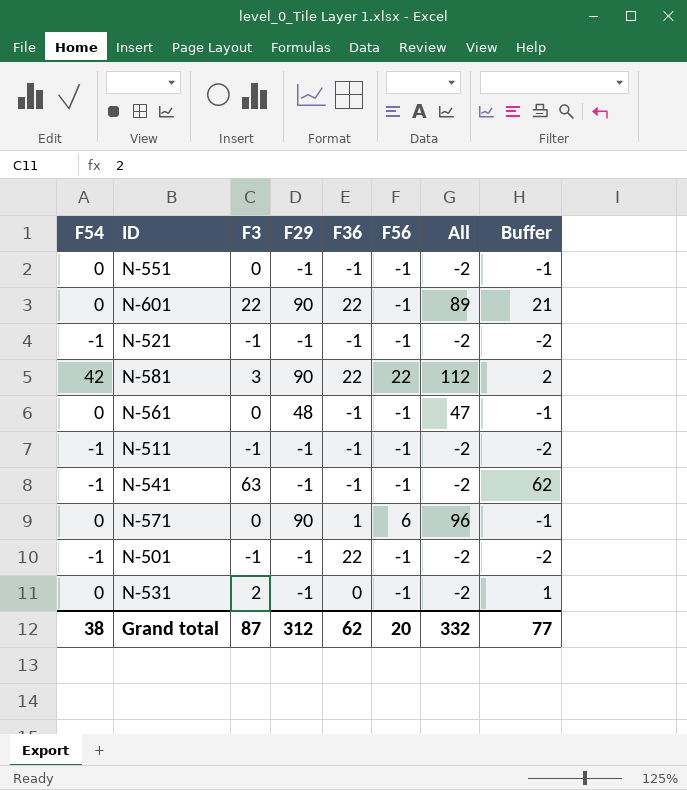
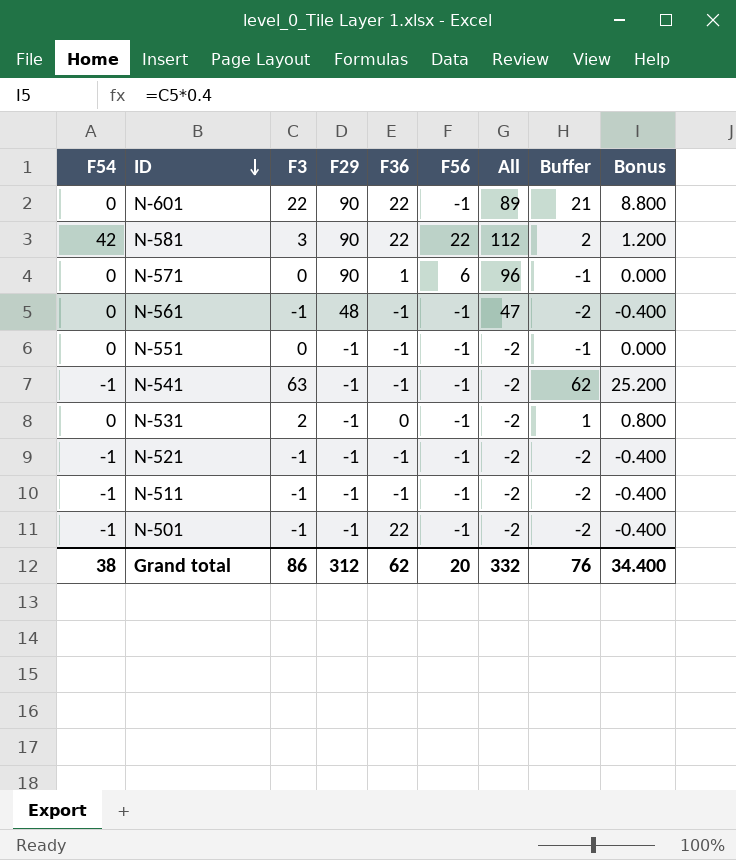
row order: none -> ID descending
column Bonus | formula: none -> [F3] * 0.4
N-561 | F3: 0 -> -1
N-561 | Buffer: -1 -> -2
Grand total | F3: 87 -> 86
Grand total | Buffer: 77 -> 76

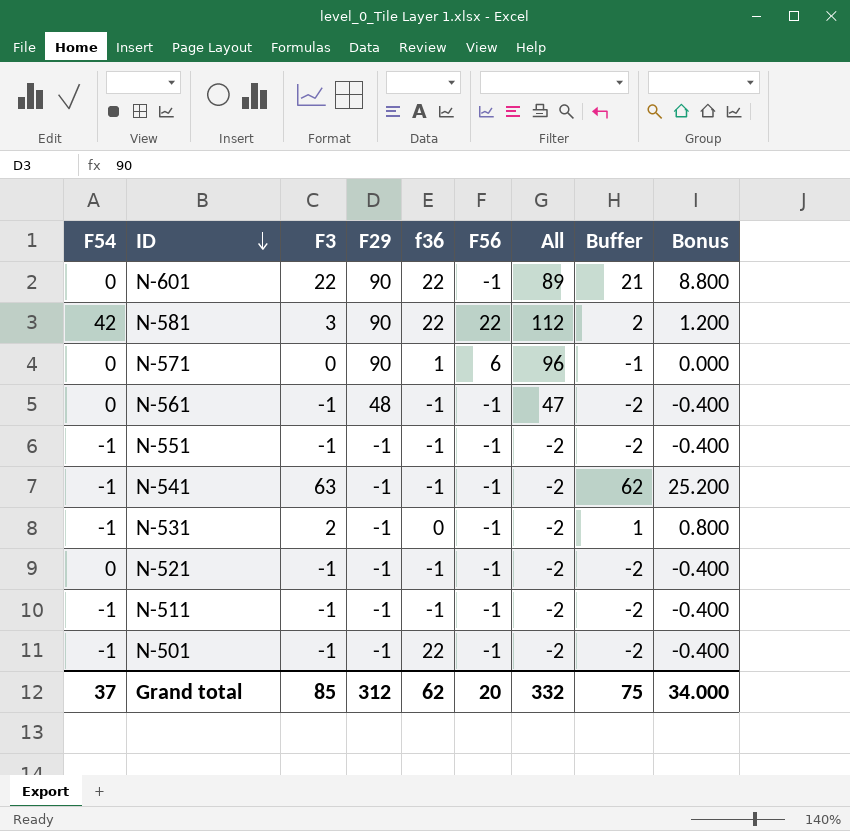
column name: F36 -> f36
N-551 | F54: 0 -> -1
N-551 | F3: 0 -> -1
N-551 | Buffer: -1 -> -2
N-551 | Bonus: 0.000 -> -0.400
N-531 | F54: 0 -> -1
N-521 | F54: -1 -> 0
Grand total | F54: 38 -> 37
Grand total | F3: 86 -> 85
Grand total | Buffer: 76 -> 75
Grand total | Bonus: 34.400 -> 34.000

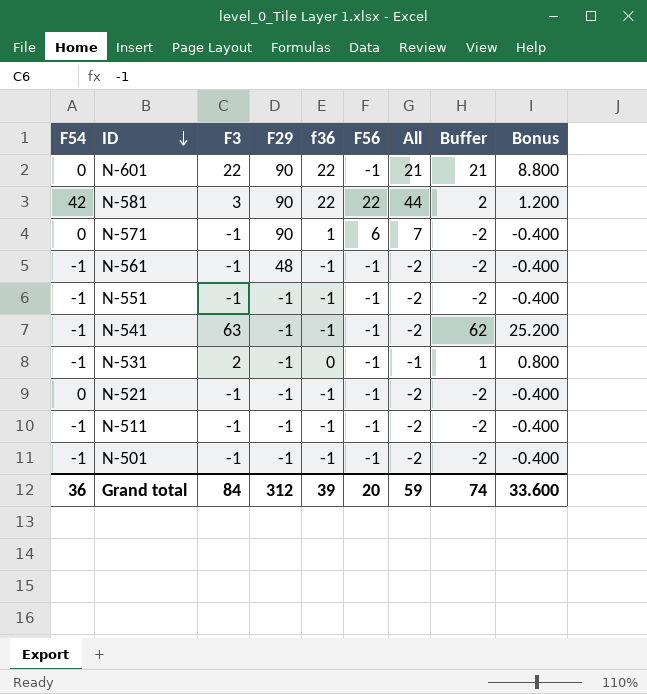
column All | formula: [F29] + [F56] -> [f36] + [F56]
N-571 | F3: 0 -> -1
N-571 | Buffer: -1 -> -2
N-571 | Bonus: 0.000 -> -0.400
N-561 | F54: 0 -> -1
N-501 | f36: 22 -> -1
Grand total | F54: 37 -> 36
Grand total | F3: 85 -> 84
Grand total | f36: 62 -> 39
Grand total | All: 332 -> 59
Grand total | Buffer: 75 -> 74
Grand total | Bonus: 34.000 -> 33.600

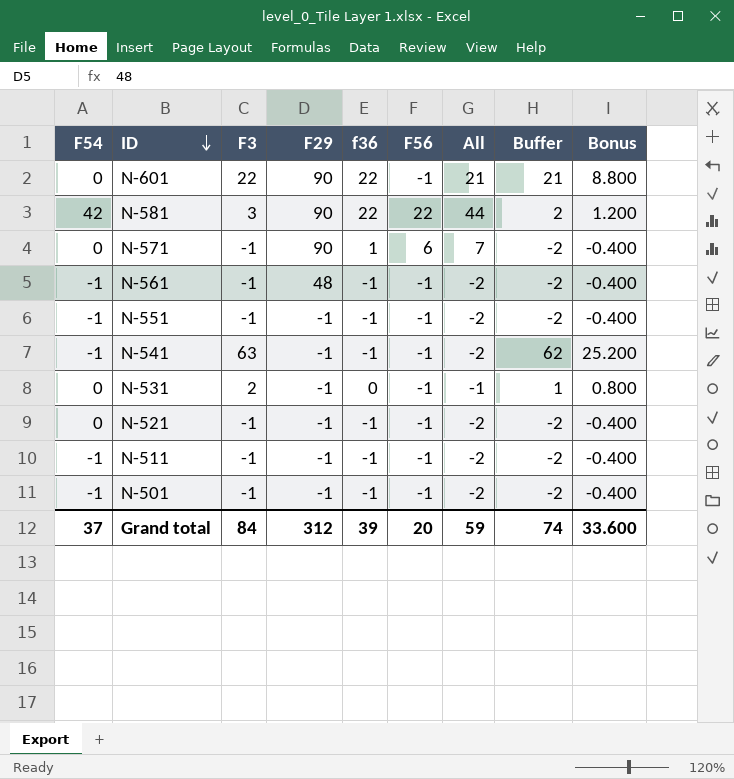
N-531 | F54: -1 -> 0
Grand total | F54: 36 -> 37

